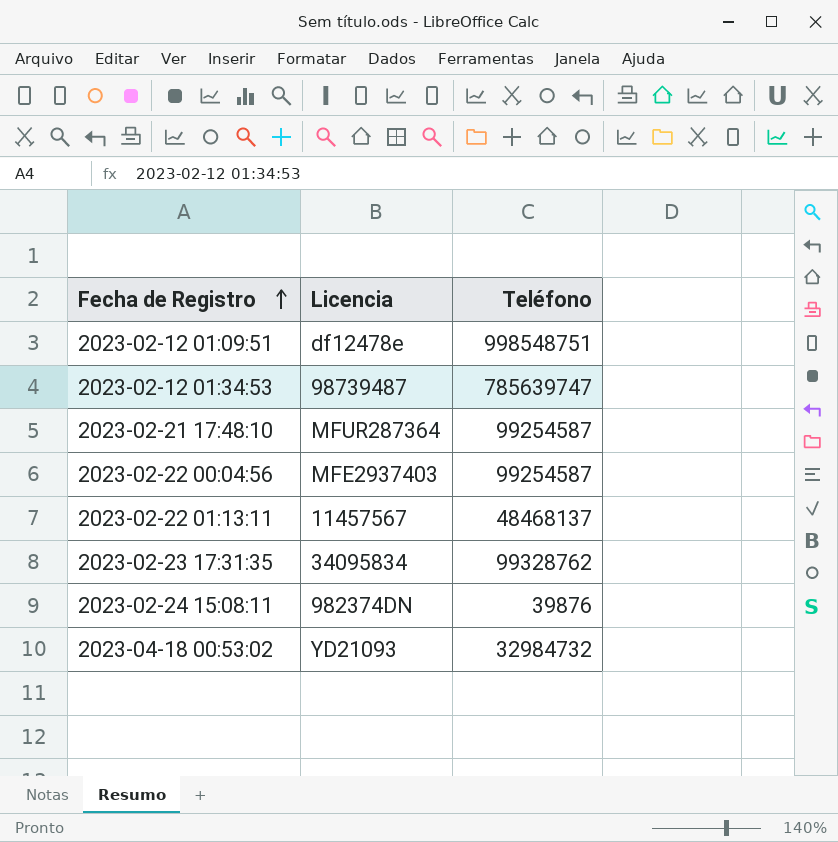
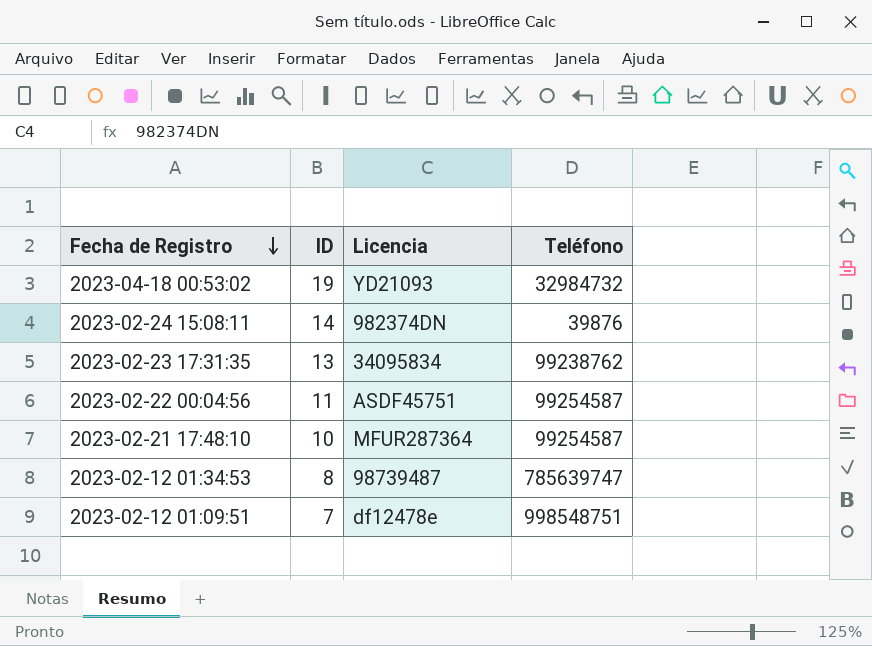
row order: Fecha de Registro ascending -> Fecha de Registro descending
column ID | position: none -> 2
row 2023-02-22 01:13:11: 11457567 | 48468137 -> none
2023-02-23 17:31:35 | Teléfono: 99328762 -> 99238762
2023-02-22 00:04:56 | Licencia: MFE2937403 -> ASDF45751

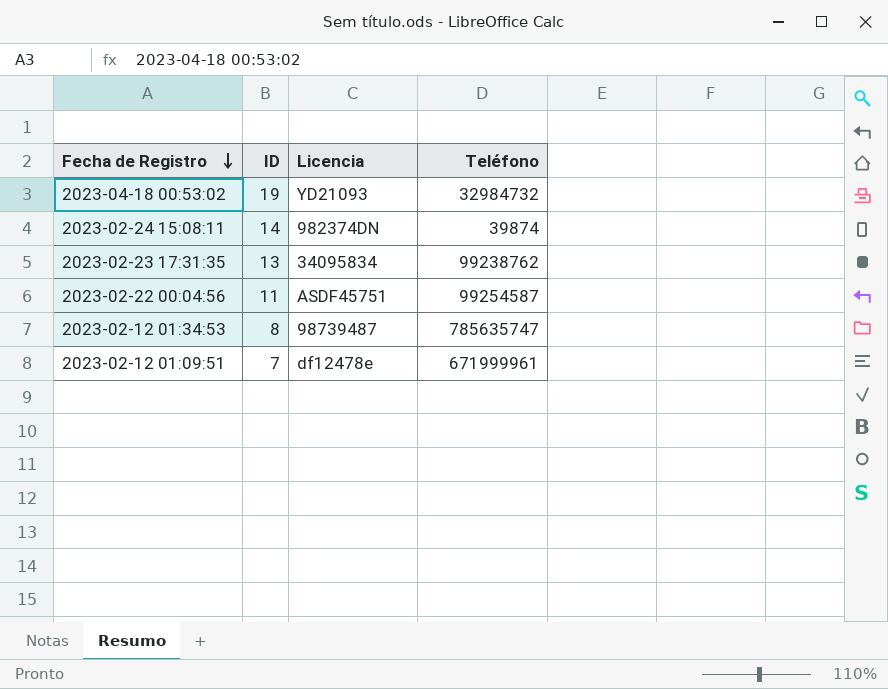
row 2023-02-21 17:48:10: 10 | MFUR287364 | 99254587 -> none
2023-02-24 15:08:11 | Teléfono: 39876 -> 39874
2023-02-12 01:34:53 | Teléfono: 785639747 -> 785635747
2023-02-12 01:09:51 | Teléfono: 998548751 -> 671999961

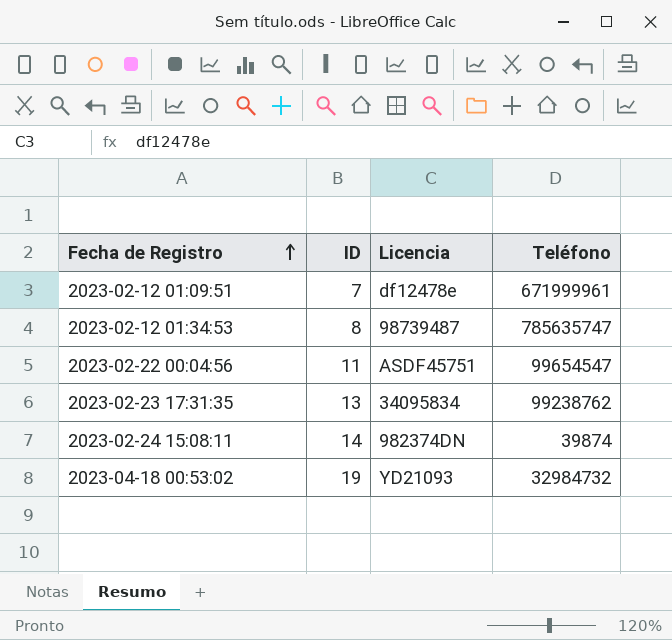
row order: Fecha de Registro descending -> Fecha de Registro ascending
2023-02-22 00:04:56 | Teléfono: 99254587 -> 99654547

